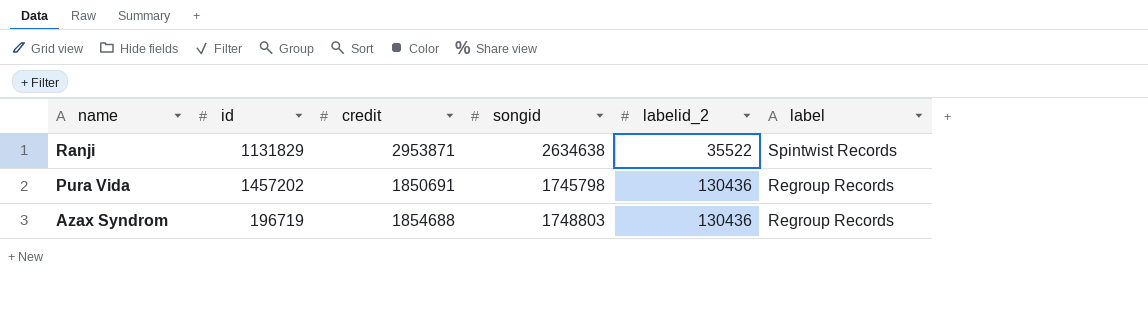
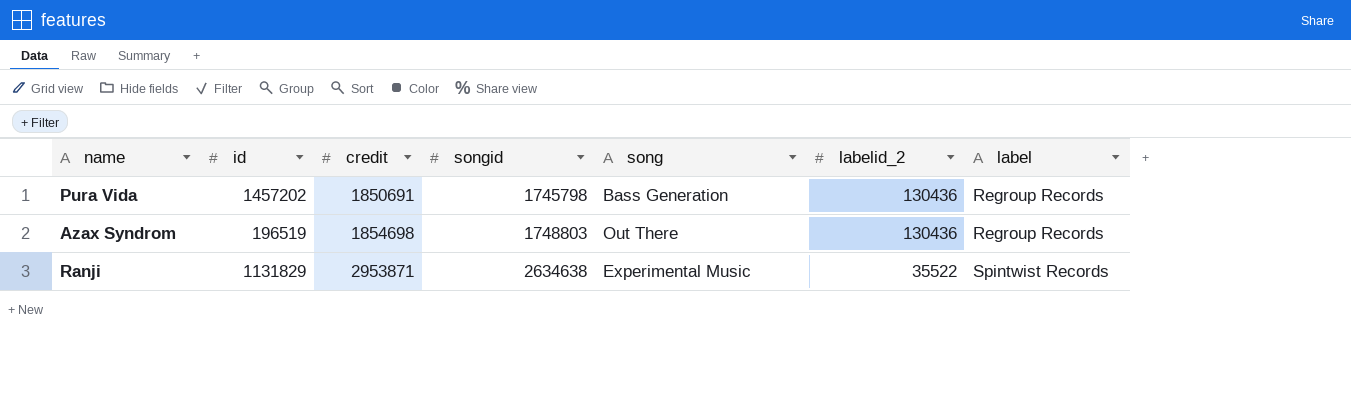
row order: name descending -> credit ascending
column song | position: none -> 5
Azax Syndrom | id: 196719 -> 196519
Azax Syndrom | credit: 1854688 -> 1854698

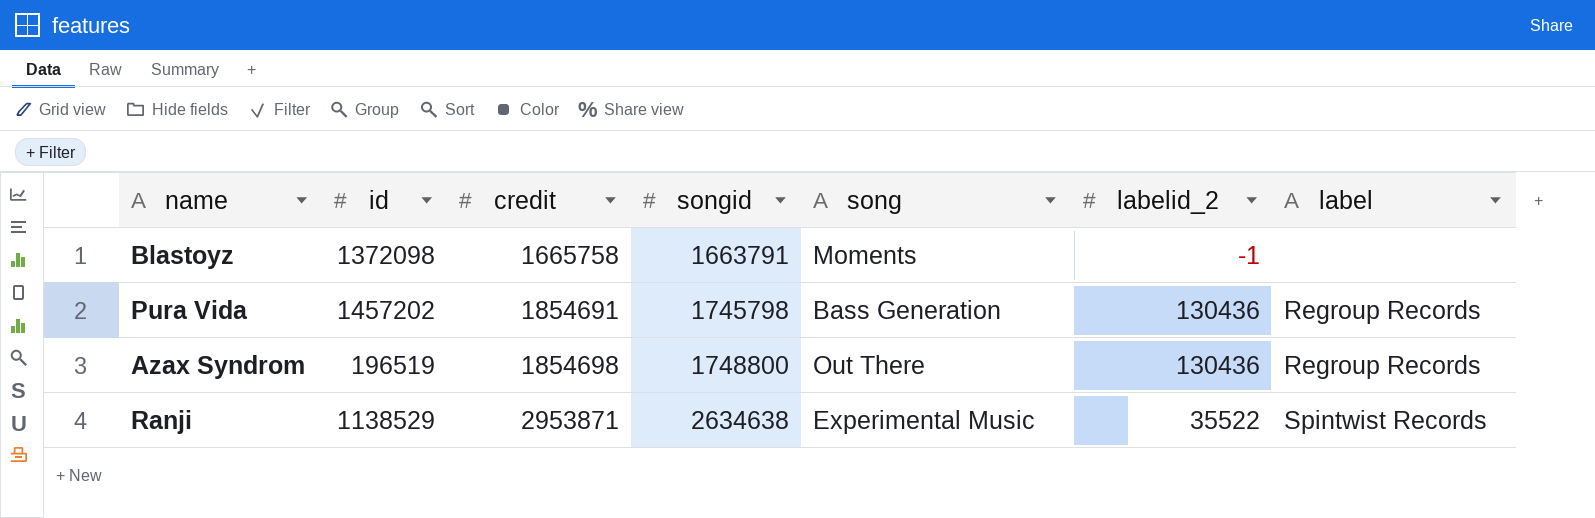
row Blastoyz: none -> 1372098 | 1665758 | 1663791 | Moments | -1 | none
Pura Vida | credit: 1850691 -> 1854691
Azax Syndrom | songid: 1748803 -> 1748800
Ranji | id: 1131829 -> 1138529

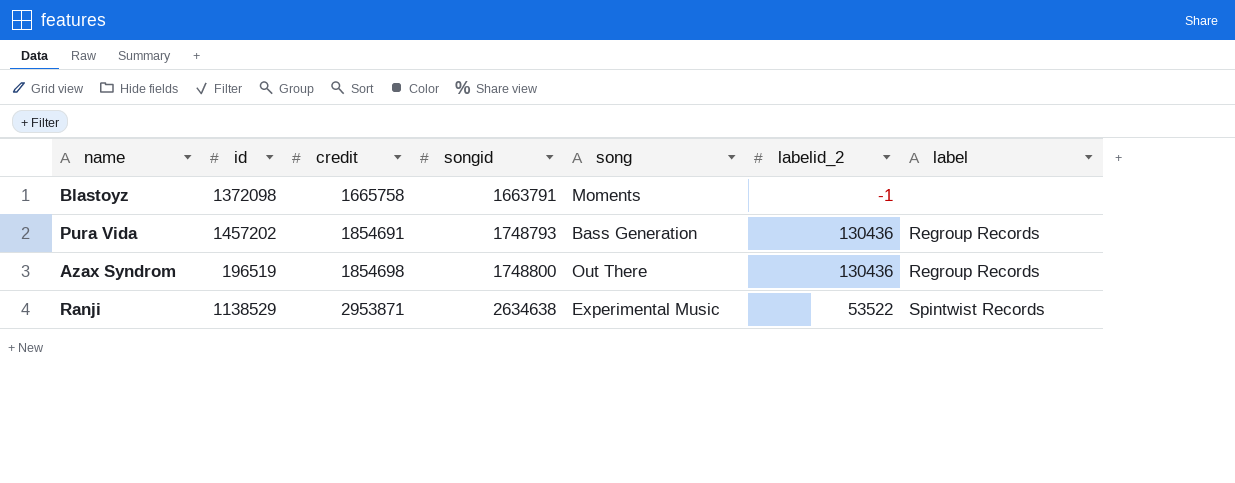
Pura Vida | songid: 1745798 -> 1748793
Ranji | labelid_2: 35522 -> 53522

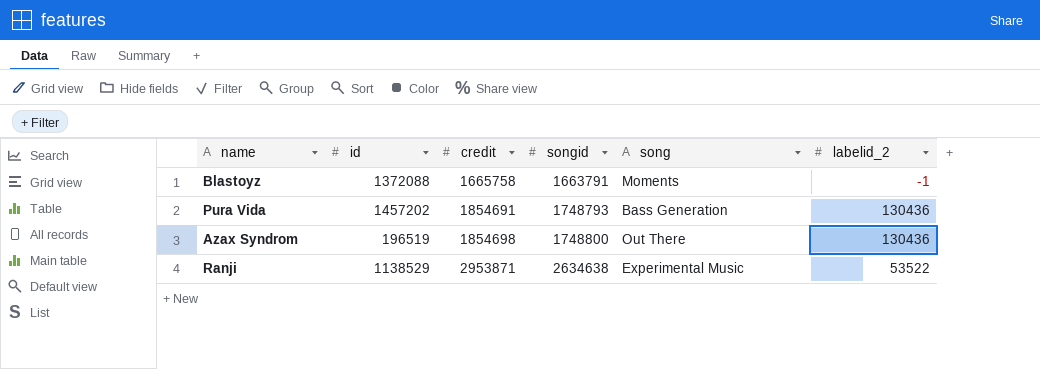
column label | position: 7 -> none
Blastoyz | id: 1372098 -> 1372088

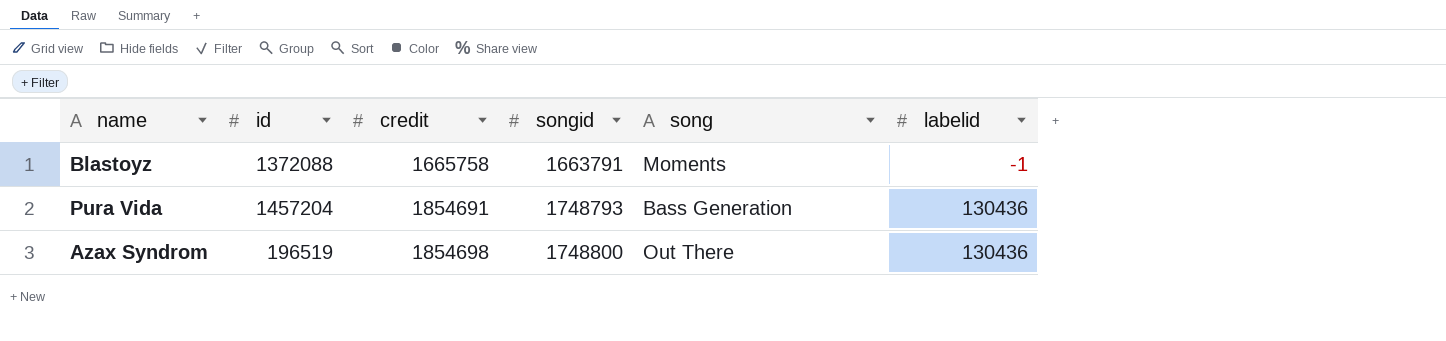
column name: labelid_2 -> labelid
row Ranji: 1138529 | 2953871 | 2634638 | Experimental Music | 53522 -> none
Pura Vida | id: 1457202 -> 1457204

